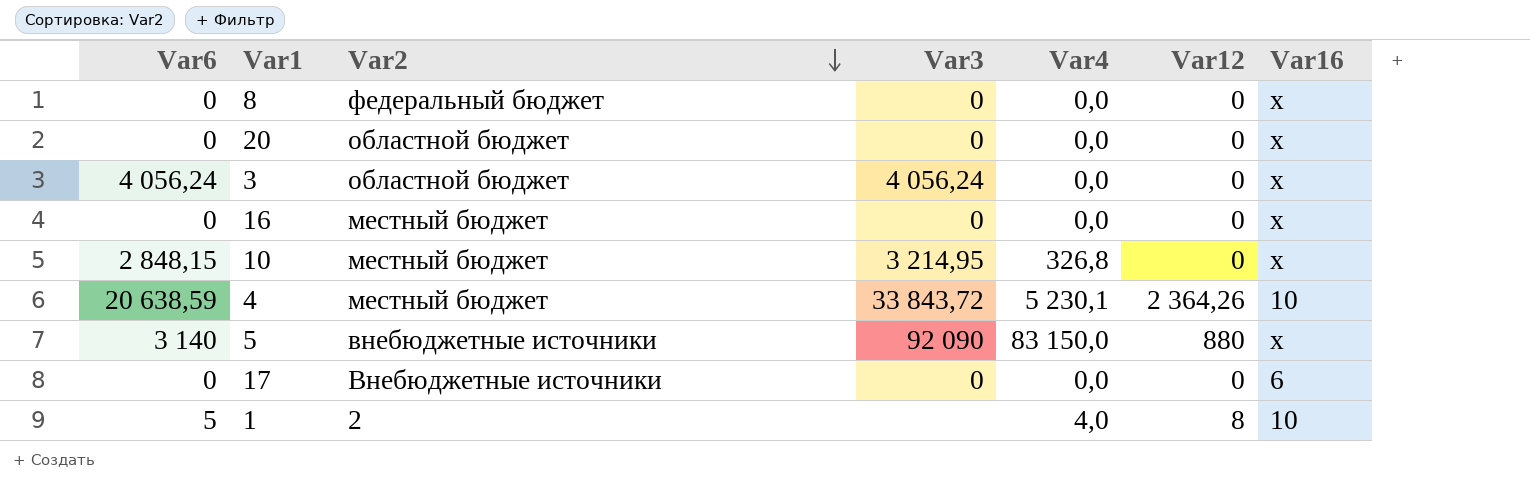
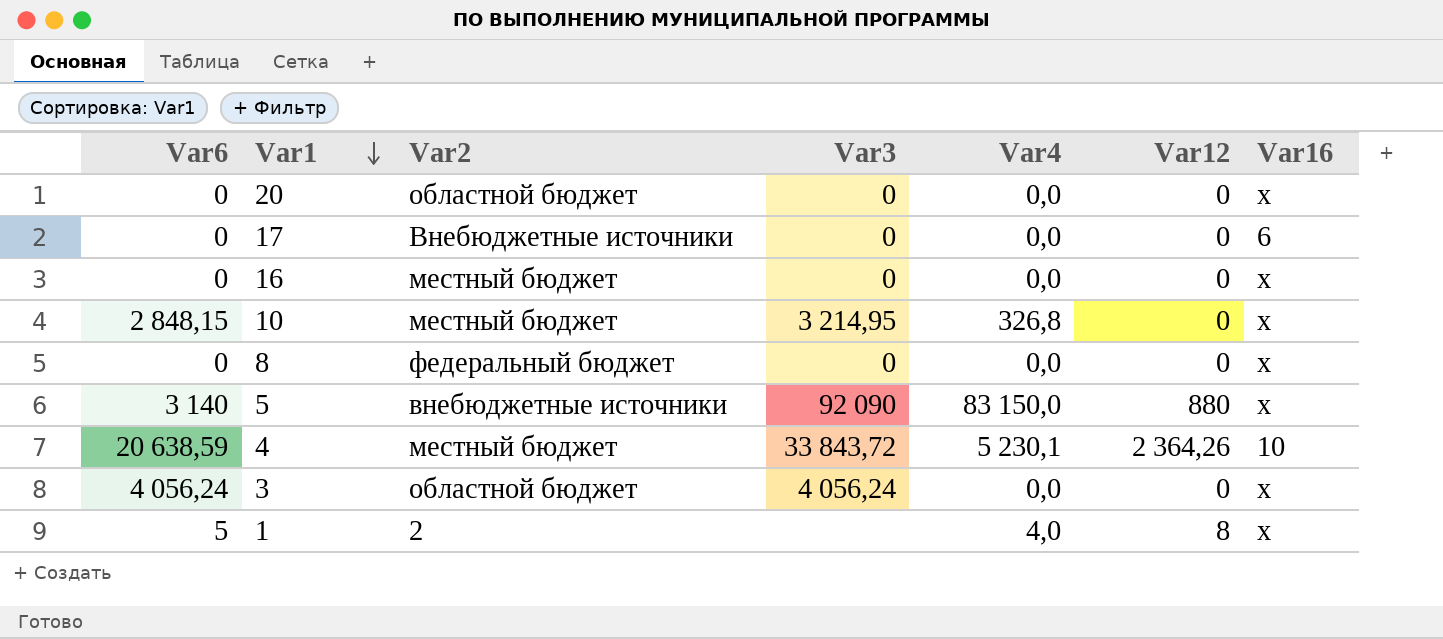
row order: Var2 descending -> Var1 descending
20 | Var16: х -> x
1 | Var16: 10 -> x

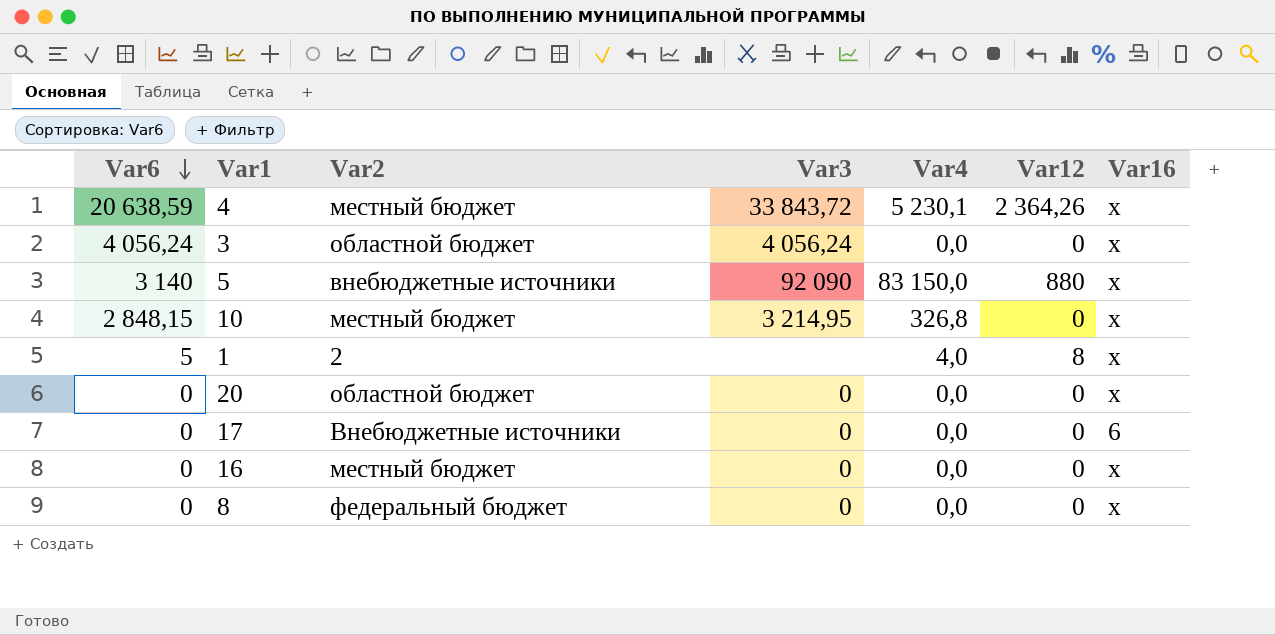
row order: Var1 descending -> Var6 descending
4 | Var16: 10 -> x
5 | Var16: х -> x
16 | Var16: х -> x

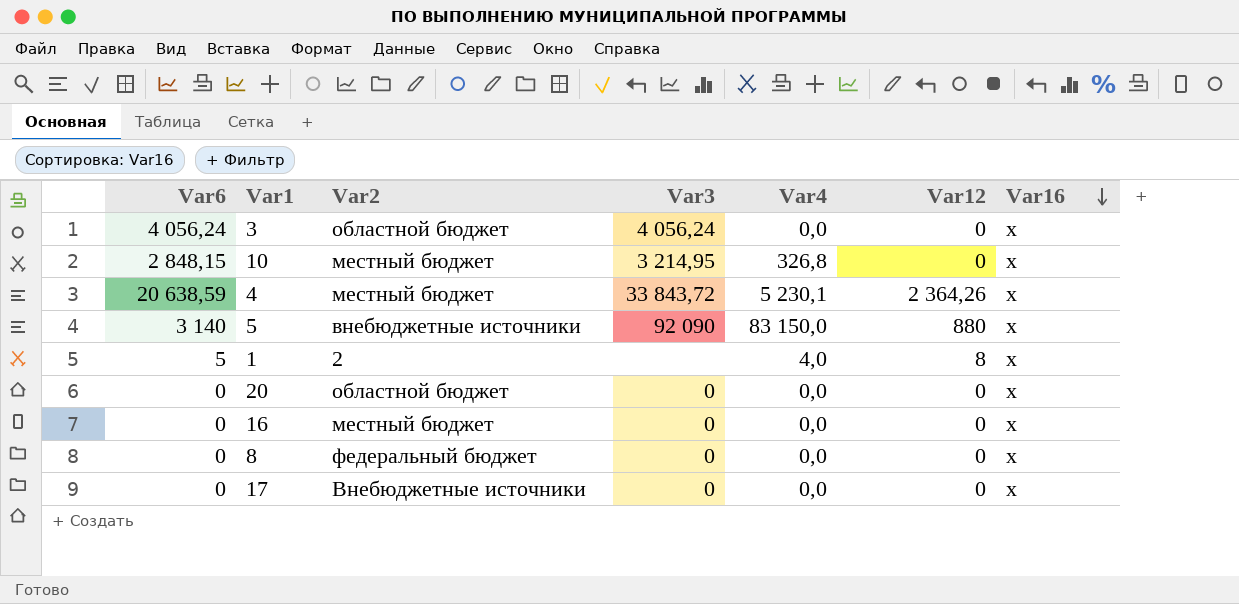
row order: Var6 descending -> Var16 descending
3 | Var16: x -> х
10 | Var16: х -> x
17 | Var16: 6 -> x

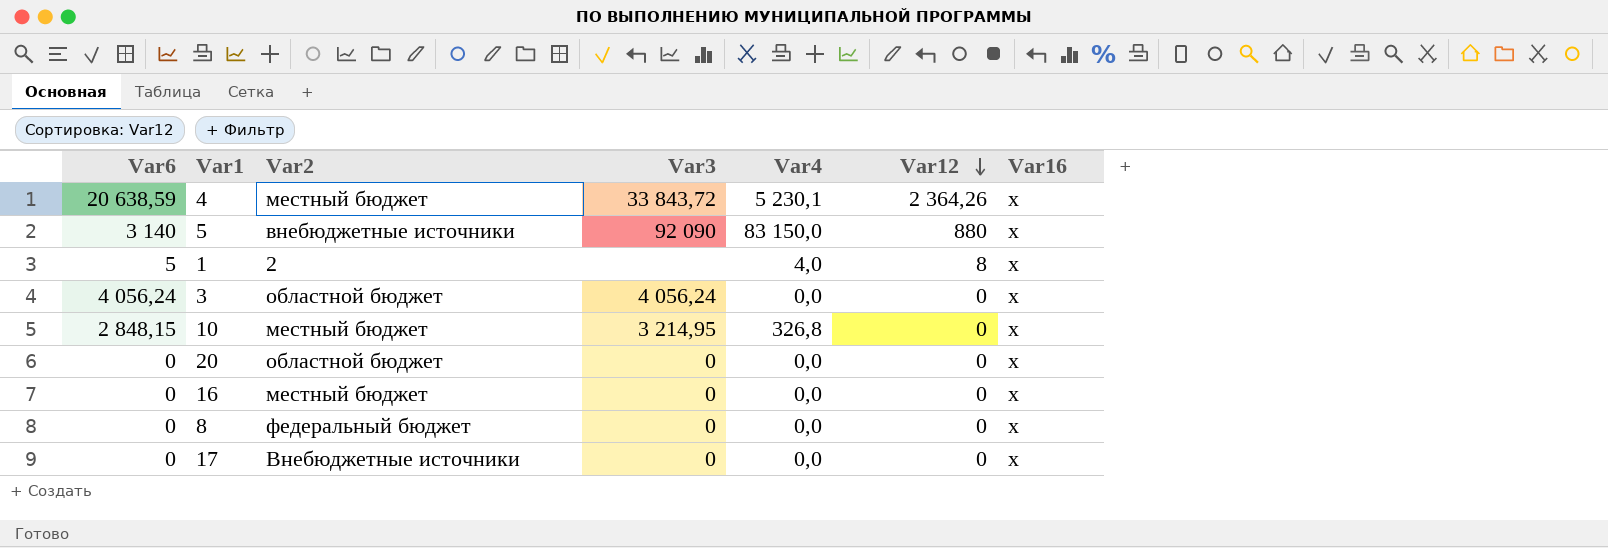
row order: Var16 descending -> Var12 descending
8 | Var16: x -> х

